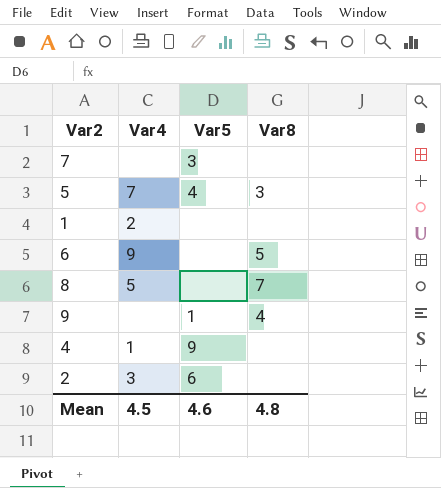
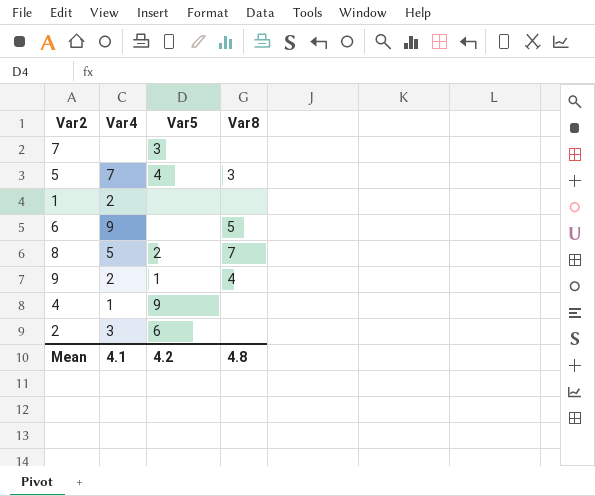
8 | Var5: none -> 2
9 | Var4: none -> 2
Mean | Var4: 4.5 -> 4.1
Mean | Var5: 4.6 -> 4.2

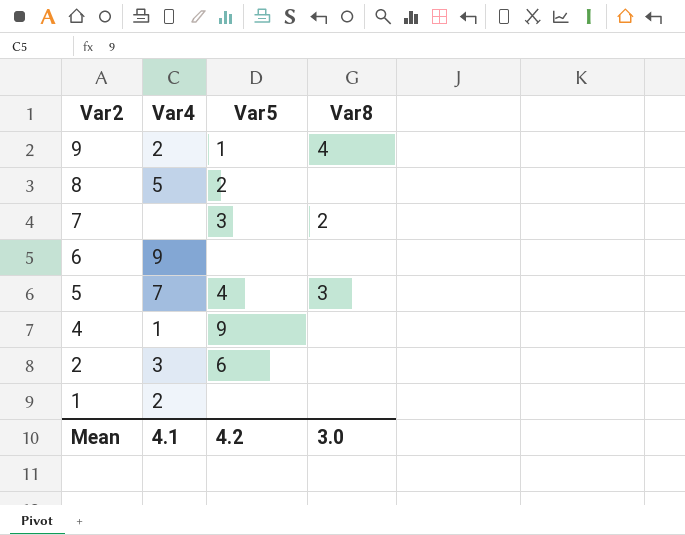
row order: none -> Var2 descending
8 | Var8: 7 -> none
7 | Var8: none -> 2
6 | Var8: 5 -> none
Mean | Var8: 4.8 -> 3.0

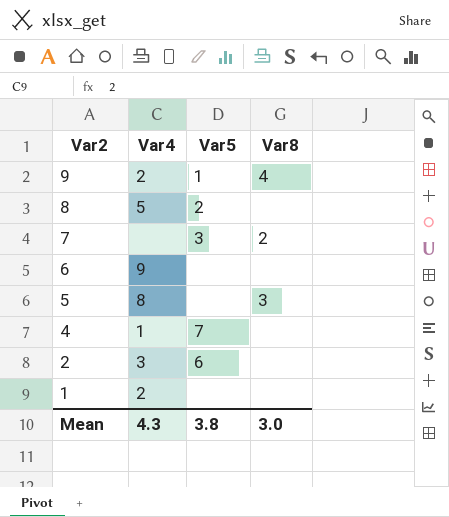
5 | Var4: 7 -> 8
5 | Var5: 4 -> none
4 | Var5: 9 -> 7
Mean | Var4: 4.1 -> 4.3
Mean | Var5: 4.2 -> 3.8

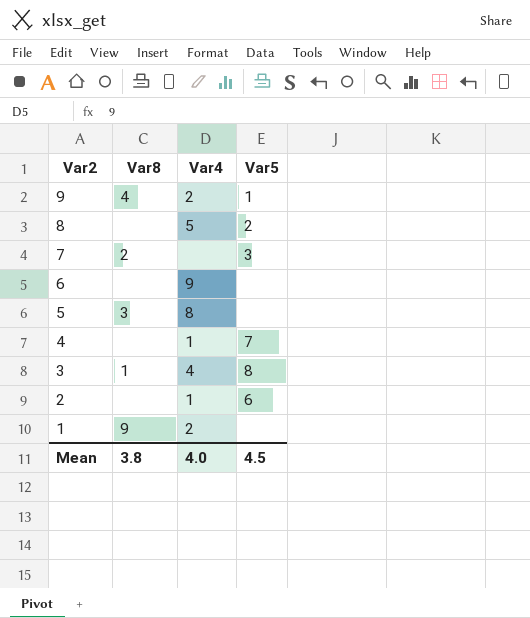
column Var8 | position: 4 -> 2
row 3: none -> 1 | 4 | 8
2 | Var4: 3 -> 1
1 | Var8: none -> 9
Mean | Var8: 3.0 -> 3.8
Mean | Var4: 4.3 -> 4.0
Mean | Var5: 3.8 -> 4.5

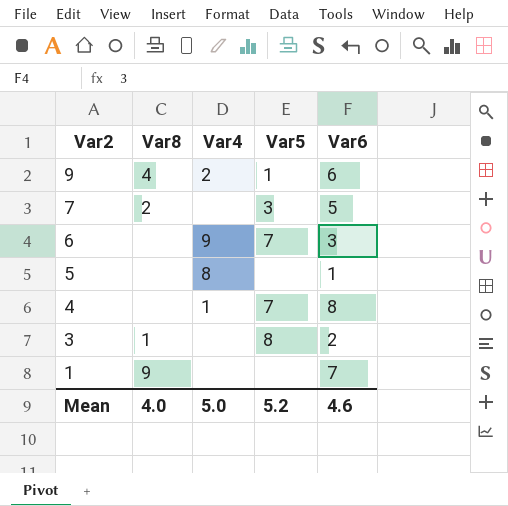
column Var6 | position: none -> 5
row 8: none | 5 | 2 -> none
row 2: none | 1 | 6 -> none
6 | Var5: none -> 7
5 | Var8: 3 -> none
3 | Var4: 4 -> none
1 | Var4: 2 -> none
Mean | Var8: 3.8 -> 4.0
Mean | Var4: 4.0 -> 5.0
Mean | Var5: 4.5 -> 5.2

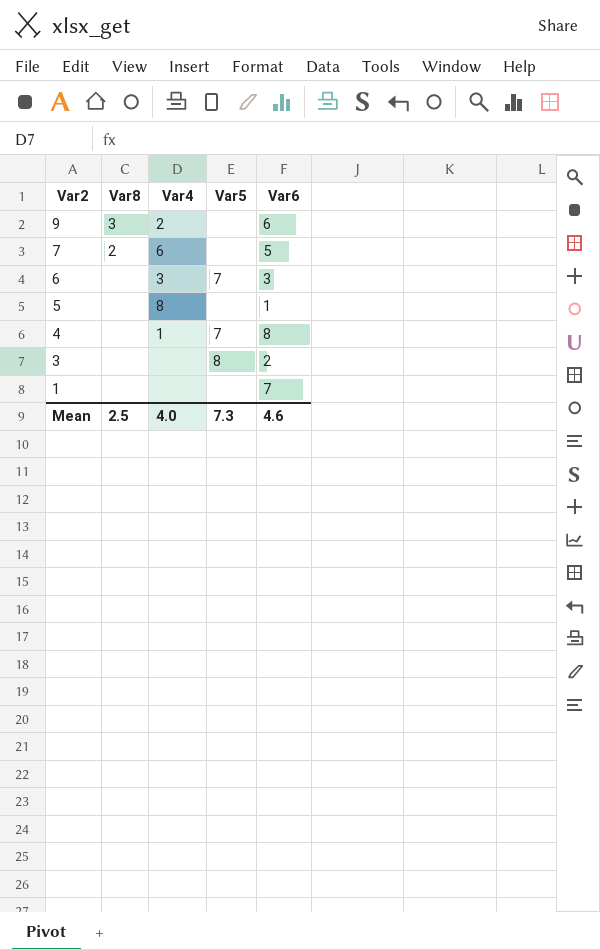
9 | Var8: 4 -> 3
9 | Var5: 1 -> none
7 | Var4: none -> 6
7 | Var5: 3 -> none
6 | Var4: 9 -> 3
3 | Var8: 1 -> none
1 | Var8: 9 -> none
Mean | Var8: 4.0 -> 2.5
Mean | Var4: 5.0 -> 4.0
Mean | Var5: 5.2 -> 7.3

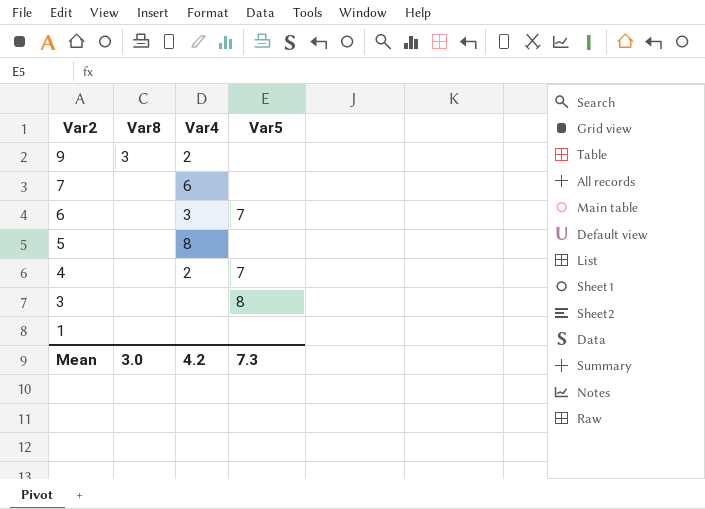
column Var6 | position: 5 -> none
7 | Var8: 2 -> none
4 | Var4: 1 -> 2
Mean | Var8: 2.5 -> 3.0
Mean | Var4: 4.0 -> 4.2

